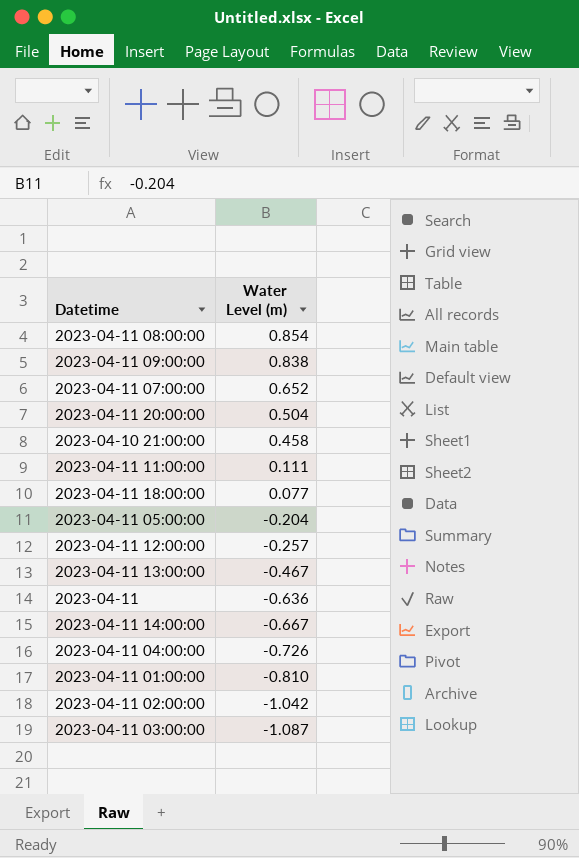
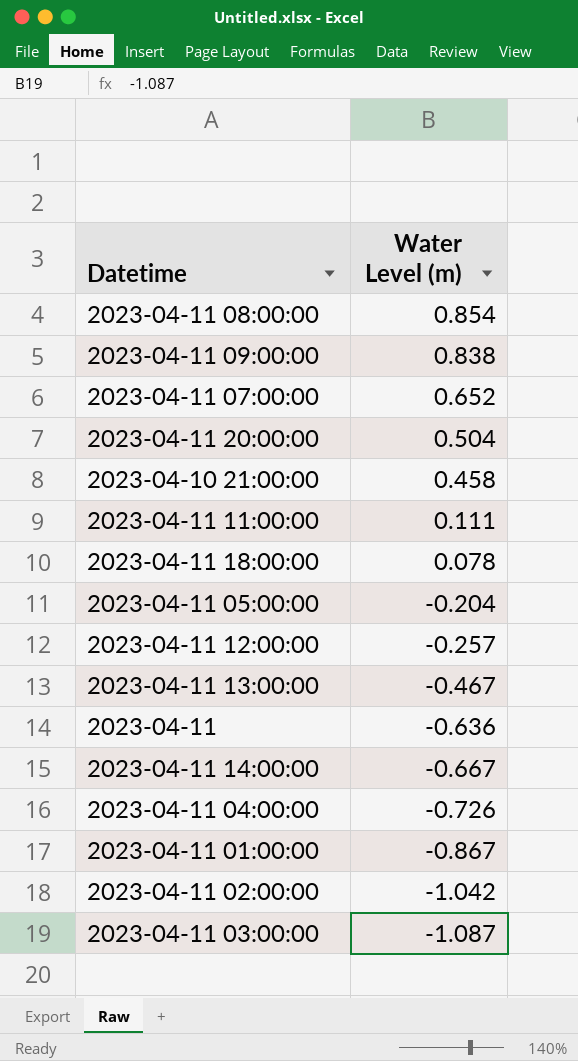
2023-04-11 18:00:00 | Water Level (m): 0.077 -> 0.078
2023-04-11 01:00:00 | Water Level (m): -0.810 -> -0.867

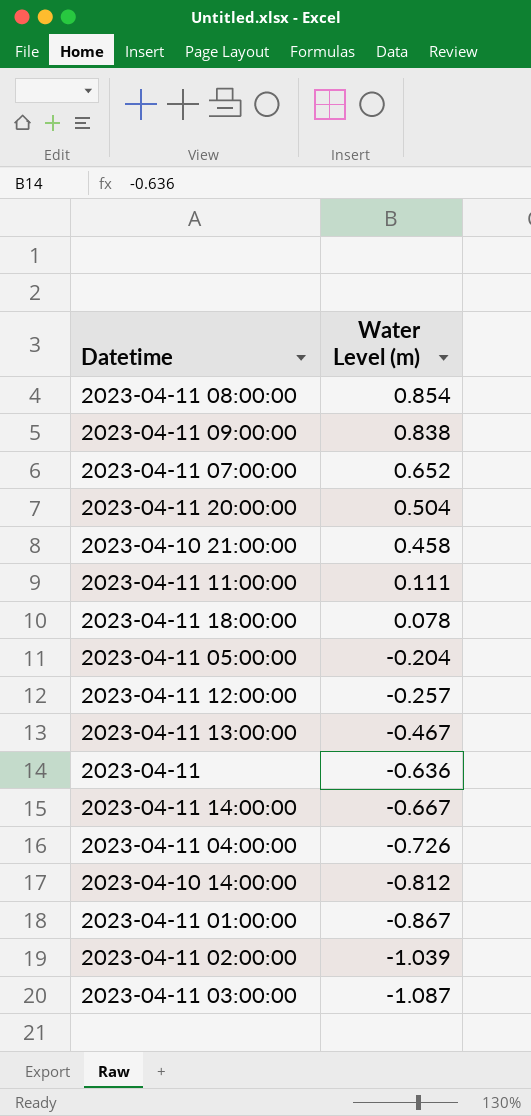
row 2023-04-10 14:00:00: none -> -0.812
2023-04-11 02:00:00 | Water Level (m): -1.042 -> -1.039

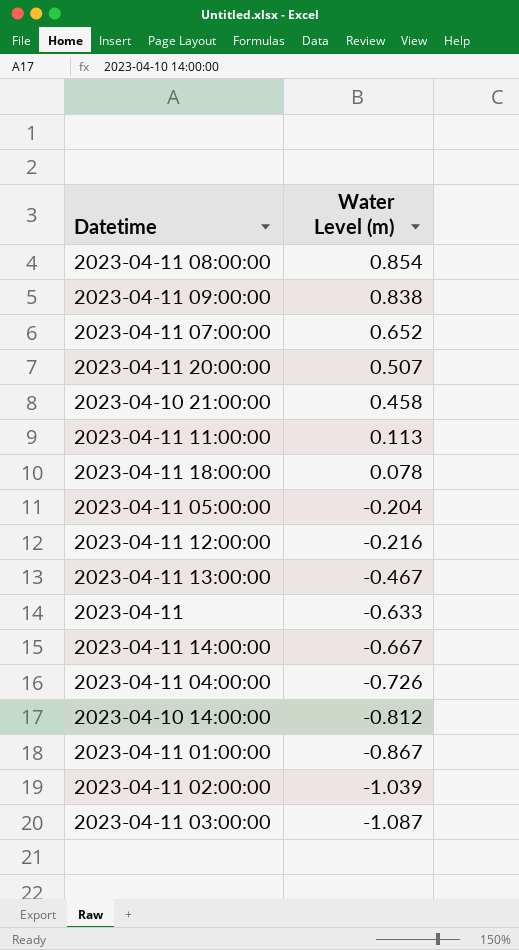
2023-04-11 20:00:00 | Water Level (m): 0.504 -> 0.507
2023-04-11 11:00:00 | Water Level (m): 0.111 -> 0.113
2023-04-11 12:00:00 | Water Level (m): -0.257 -> -0.216
2023-04-11 | Water Level (m): -0.636 -> -0.633

